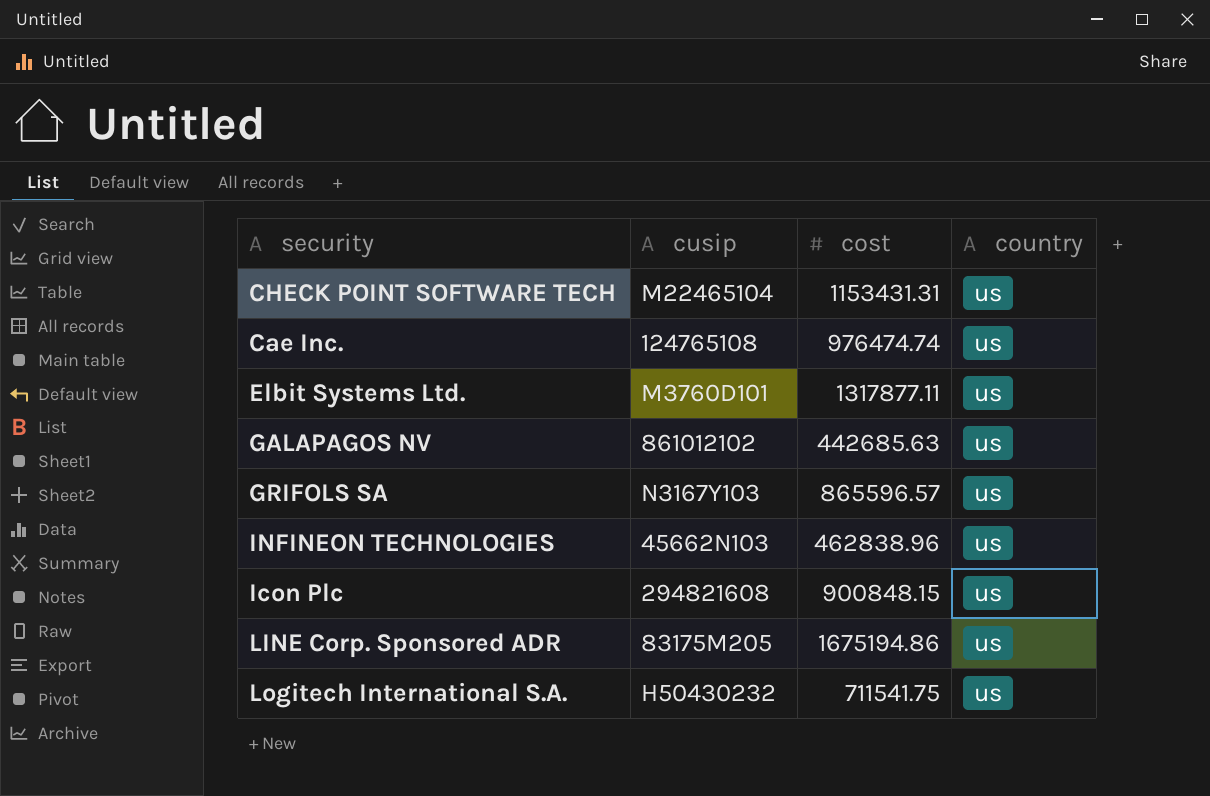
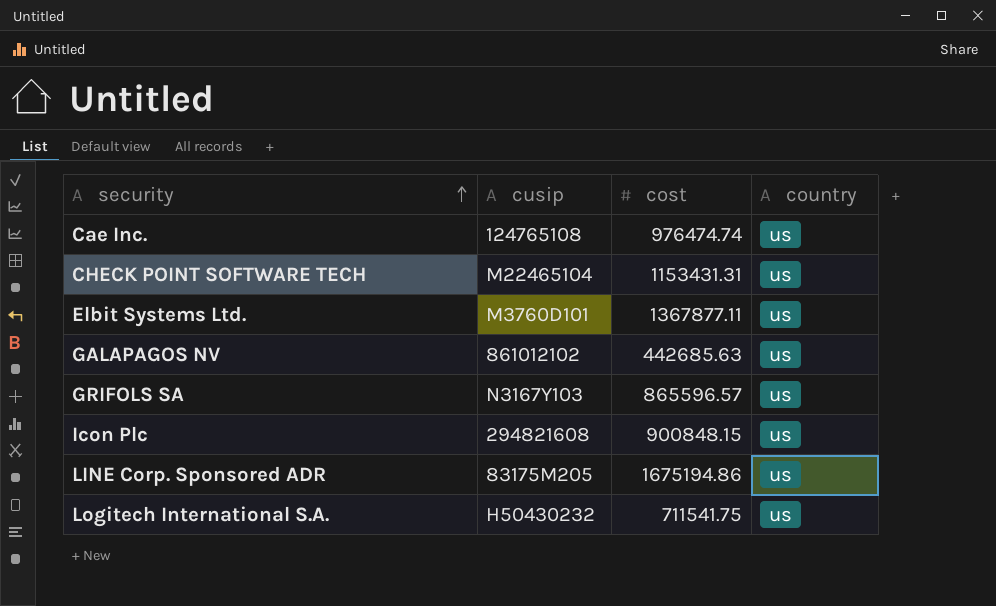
row order: none -> security ascending
row INFINEON TECHNOLOGIES: 45662N103 | 462838.96 | us -> none
Elbit Systems Ltd. | cost: 1317877.11 -> 1367877.11

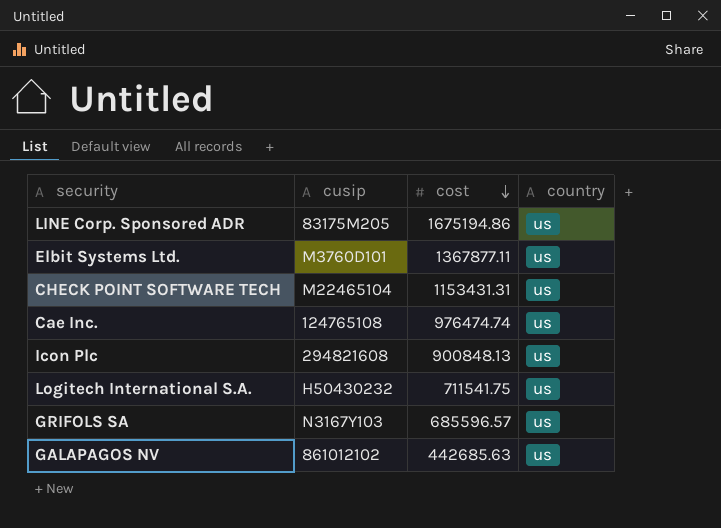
row order: security ascending -> cost descending
Icon Plc | cost: 900848.15 -> 900848.13
GRIFOLS SA | cost: 865596.57 -> 685596.57

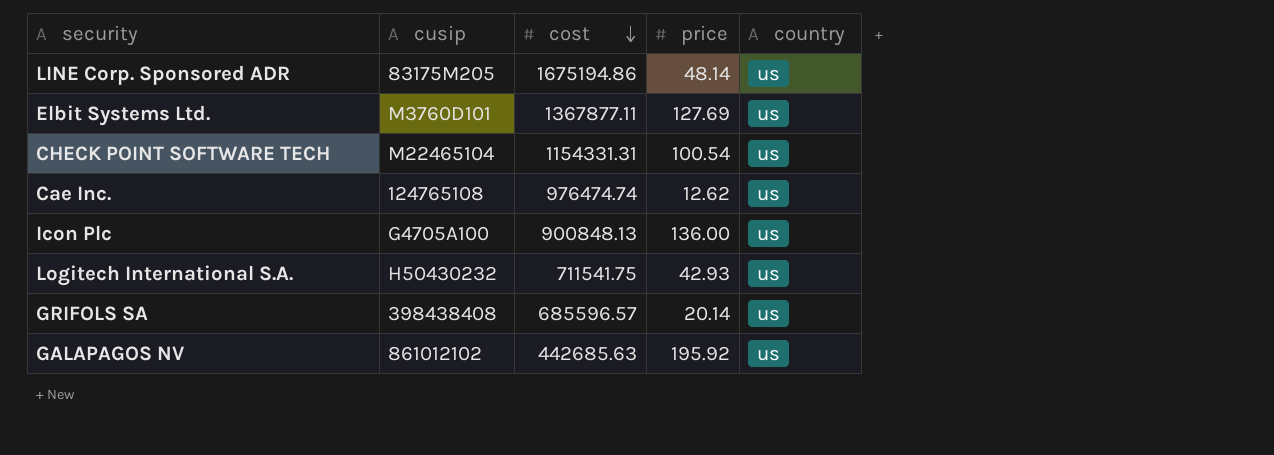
column price | position: none -> 4
CHECK POINT SOFTWARE TECH | cost: 1153431.31 -> 1154331.31
Icon Plc | cusip: 294821608 -> G4705A100
GRIFOLS SA | cusip: N3167Y103 -> 398438408

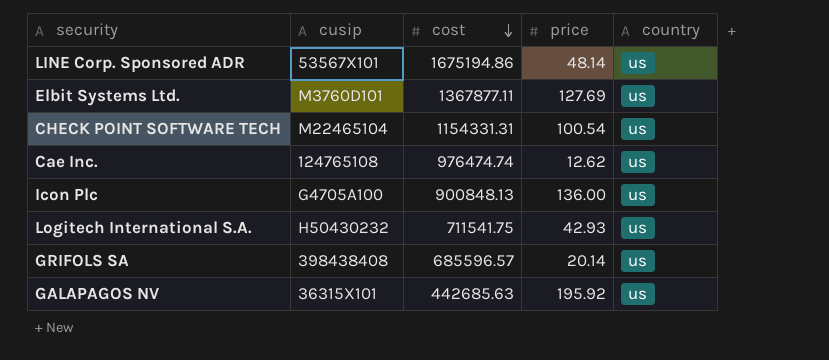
LINE Corp. Sponsored ADR | cusip: 83175M205 -> 53567X101
GALAPAGOS NV | cusip: 861012102 -> 36315X101

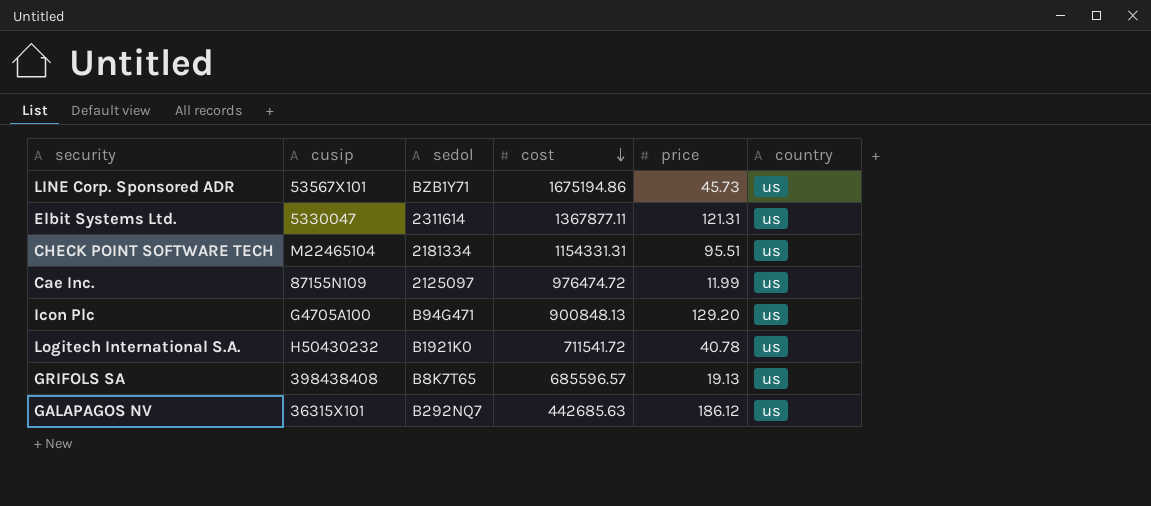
column sedol | position: none -> 3
LINE Corp. Sponsored ADR | price: 48.14 -> 45.73
Elbit Systems Ltd. | cusip: M3760D101 -> 5330047
Elbit Systems Ltd. | price: 127.69 -> 121.31
CHECK POINT SOFTWARE TECH | price: 100.54 -> 95.51
Cae Inc. | cusip: 124765108 -> 87155N109
Cae Inc. | cost: 976474.74 -> 976474.72
Cae Inc. | price: 12.62 -> 11.99
Icon Plc | price: 136.00 -> 129.20
Logitech International S.A. | cost: 711541.75 -> 711541.72
Logitech International S.A. | price: 42.93 -> 40.78
GRIFOLS SA | price: 20.14 -> 19.13
GALAPAGOS NV | price: 195.92 -> 186.12

